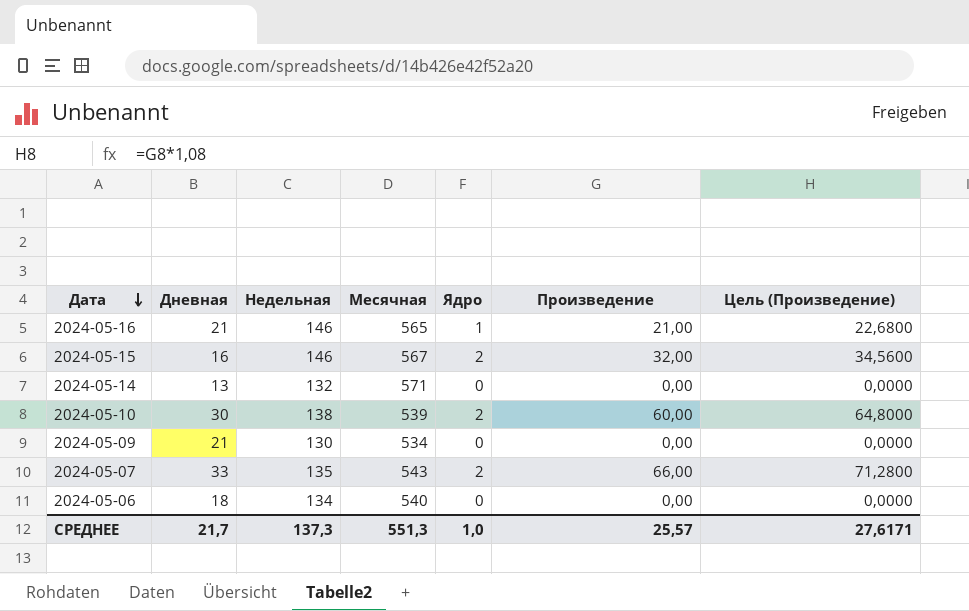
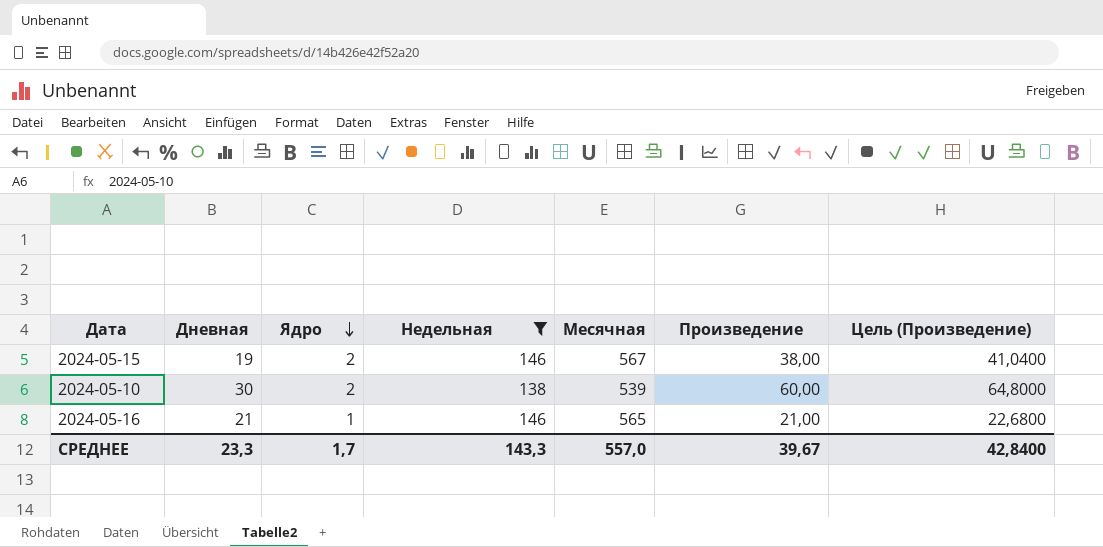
filter: none -> Недельная >= 138
row order: Дата descending -> Ядро descending
column Ядро | position: 5 -> 3
2024-05-15 | Дневная: 16 -> 19
2024-05-15 | Произведение: 32,00 -> 38,00
2024-05-15 | Цель (Произведение): 34,5600 -> 41,0400
СРЕДНЕЕ | Дневная: 21,7 -> 23,3
СРЕДНЕЕ | Ядро: 1,0 -> 1,7
СРЕДНЕЕ | Недельная: 137,3 -> 143,3
СРЕДНЕЕ | Месячная: 551,3 -> 557,0
СРЕДНЕЕ | Произведение: 25,57 -> 39,67
СРЕДНЕЕ | Цель (Произведение): 27,6171 -> 42,8400

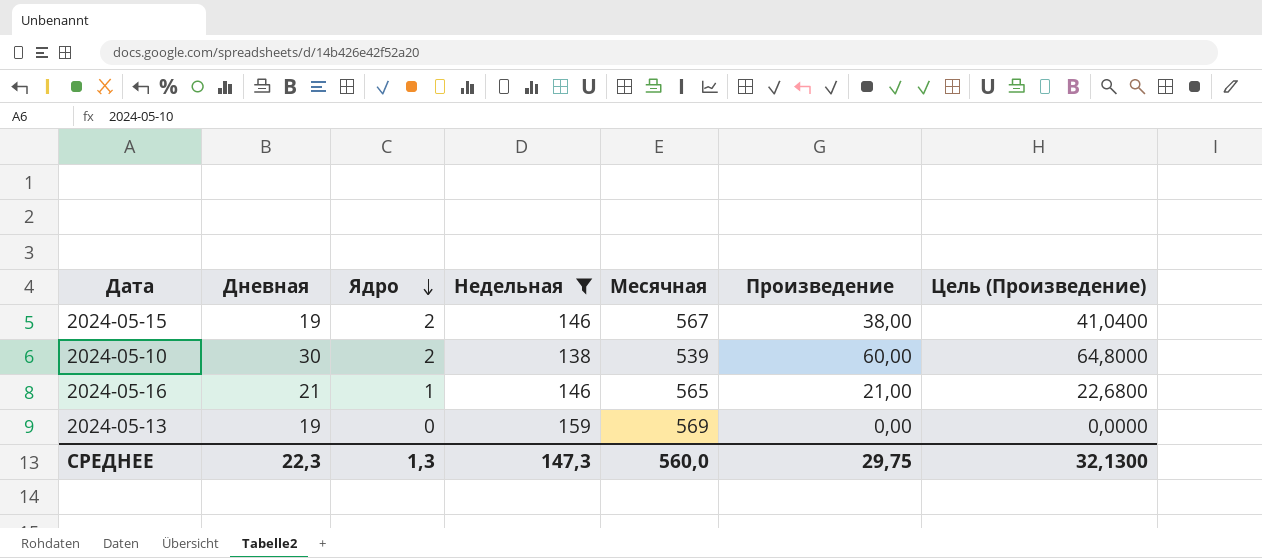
row 2024-05-13: none -> 19 | 0 | 159 | 569 | 0,00 | 0,0000
СРЕДНЕЕ | Дневная: 23,3 -> 22,3
СРЕДНЕЕ | Ядро: 1,7 -> 1,3
СРЕДНЕЕ | Недельная: 143,3 -> 147,3
СРЕДНЕЕ | Месячная: 557,0 -> 560,0
СРЕДНЕЕ | Произведение: 39,67 -> 29,75
СРЕДНЕЕ | Цель (Произведение): 42,8400 -> 32,1300

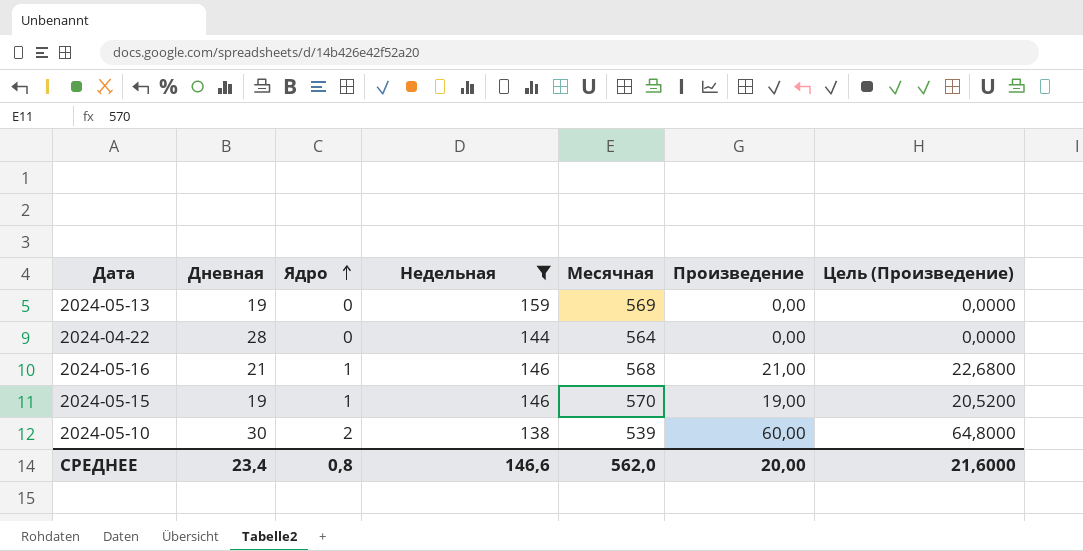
row order: Ядро descending -> Ядро ascending
row 2024-04-22: none -> 28 | 0 | 144 | 564 | 0,00 | 0,0000
2024-05-16 | Месячная: 565 -> 568
2024-05-15 | Ядро: 2 -> 1
2024-05-15 | Месячная: 567 -> 570
2024-05-15 | Произведение: 38,00 -> 19,00
2024-05-15 | Цель (Произведение): 41,0400 -> 20,5200
СРЕДНЕЕ | Дневная: 22,3 -> 23,4
СРЕДНЕЕ | Ядро: 1,3 -> 0,8
СРЕДНЕЕ | Недельная: 147,3 -> 146,6
СРЕДНЕЕ | Месячная: 560,0 -> 562,0
СРЕДНЕЕ | Произведение: 29,75 -> 20,00
СРЕДНЕЕ | Цель (Произведение): 32,1300 -> 21,6000

